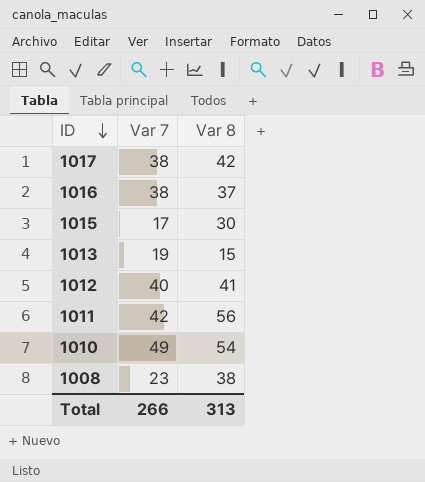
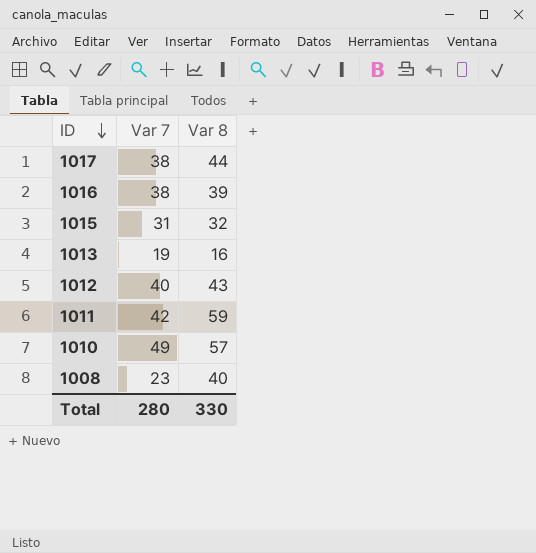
1017 | Var 8: 42 -> 44
1016 | Var 8: 37 -> 39
1015 | Var 7: 17 -> 31
1015 | Var 8: 30 -> 32
1013 | Var 8: 15 -> 16
1012 | Var 8: 41 -> 43
1011 | Var 8: 56 -> 59
1010 | Var 8: 54 -> 57
1008 | Var 8: 38 -> 40
Total | Var 7: 266 -> 280
Total | Var 8: 313 -> 330

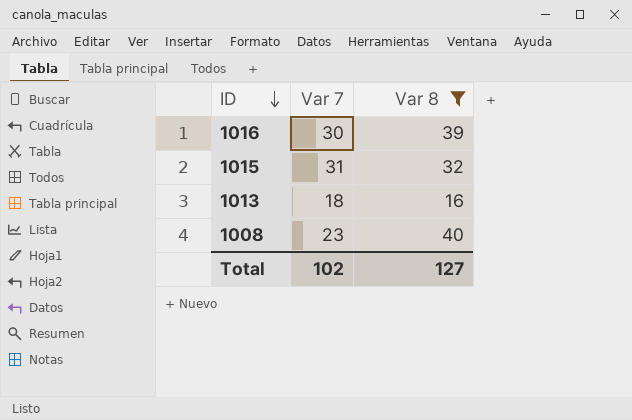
filter: none -> Var 8 <= 40
1016 | Var 7: 38 -> 30
1013 | Var 7: 19 -> 18
Total | Var 7: 280 -> 102
Total | Var 8: 330 -> 127

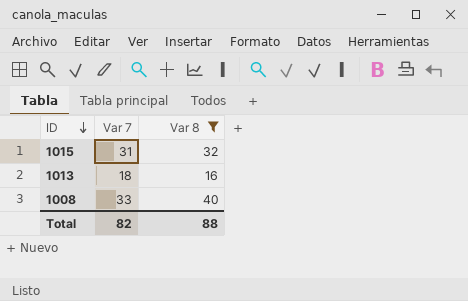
row 1016: 30 | 39 -> none
1008 | Var 7: 23 -> 33
Total | Var 7: 102 -> 82
Total | Var 8: 127 -> 88

